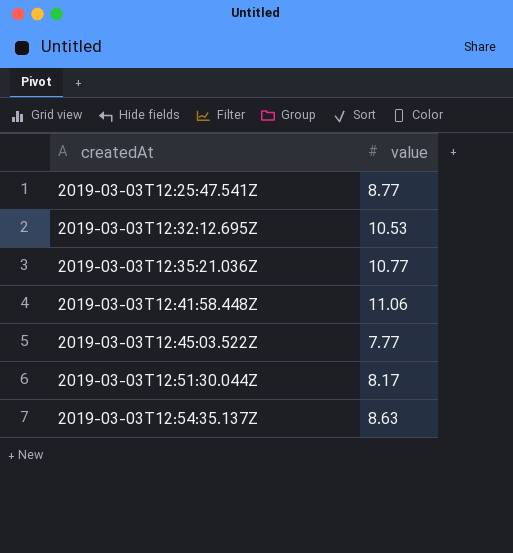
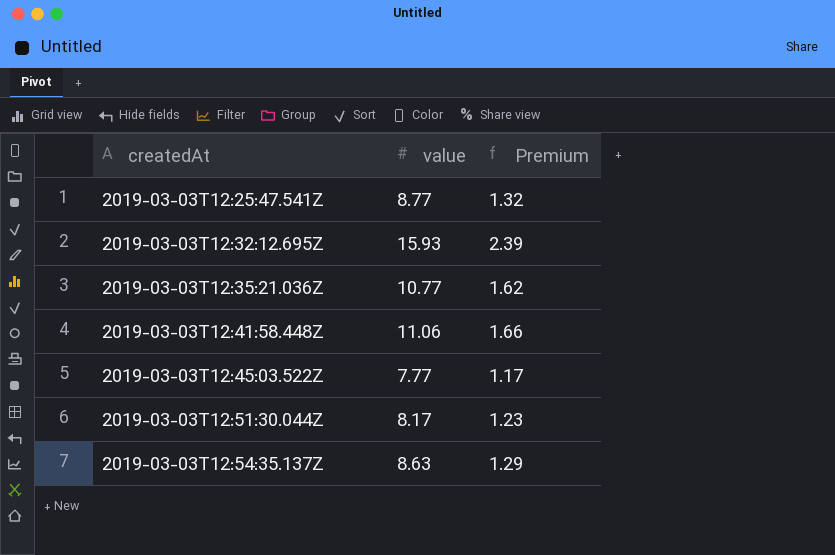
column Premium | formula: none -> [value] * 0.15
2019-03-03T12:32:12.695Z | value: 10.53 -> 15.93

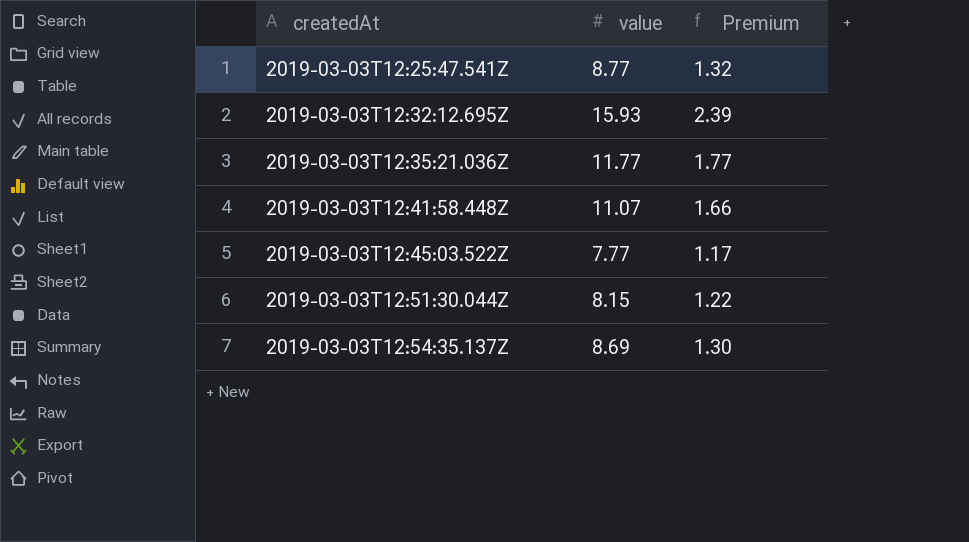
2019-03-03T12:35:21.036Z | value: 10.77 -> 11.77
2019-03-03T12:35:21.036Z | Premium: 1.62 -> 1.77
2019-03-03T12:41:58.448Z | value: 11.06 -> 11.07
2019-03-03T12:51:30.044Z | value: 8.17 -> 8.15
2019-03-03T12:51:30.044Z | Premium: 1.23 -> 1.22
2019-03-03T12:54:35.137Z | value: 8.63 -> 8.69
2019-03-03T12:54:35.137Z | Premium: 1.29 -> 1.30

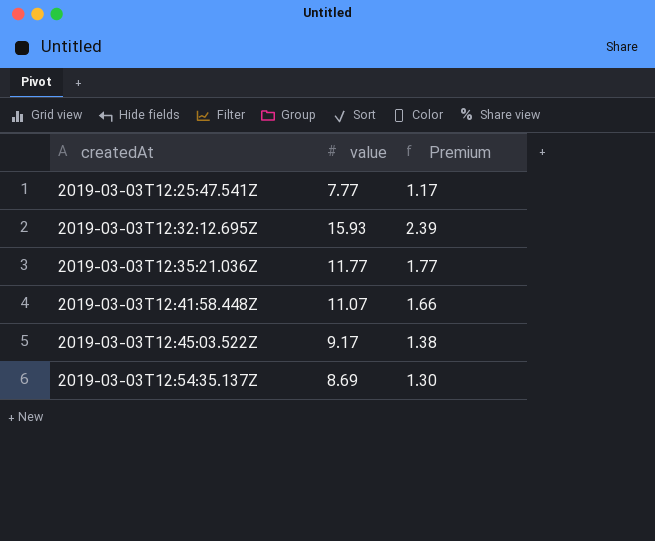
row 2019-03-03T12:51:30.044Z: 8.15 | 1.22 -> none
2019-03-03T12:25:47.541Z | value: 8.77 -> 7.77
2019-03-03T12:25:47.541Z | Premium: 1.32 -> 1.17
2019-03-03T12:45:03.522Z | value: 7.77 -> 9.17
2019-03-03T12:45:03.522Z | Premium: 1.17 -> 1.38

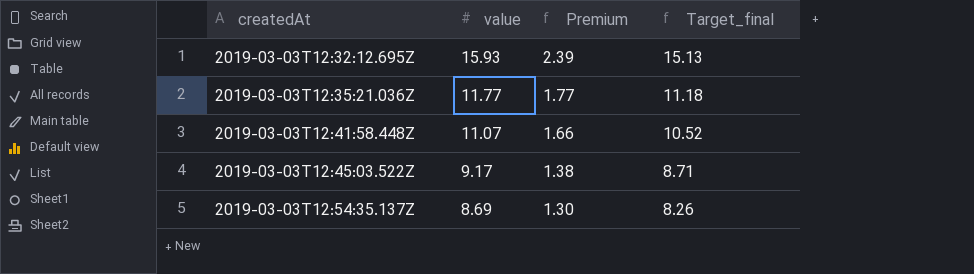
column Target_final | formula: none -> [value] * 0.95
row 2019-03-03T12:25:47.541Z: 7.77 | 1.17 -> none

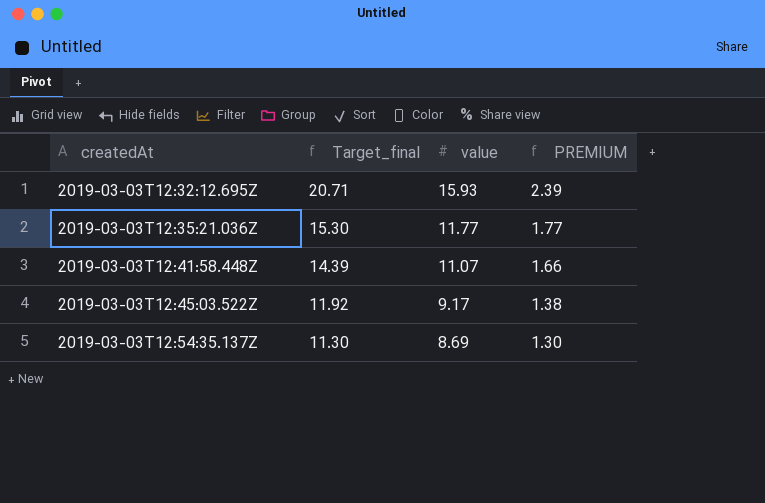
column Target_final | formula: [value] * 0.95 -> [value] * 1.3
column Target_final | position: 4 -> 2
column name: Premium -> PREMIUM

